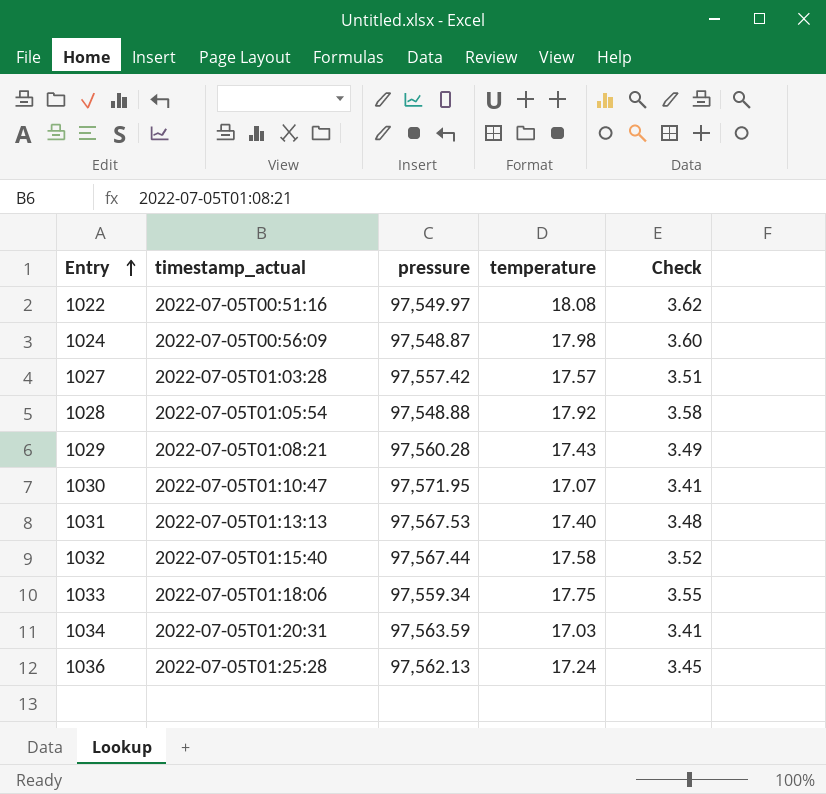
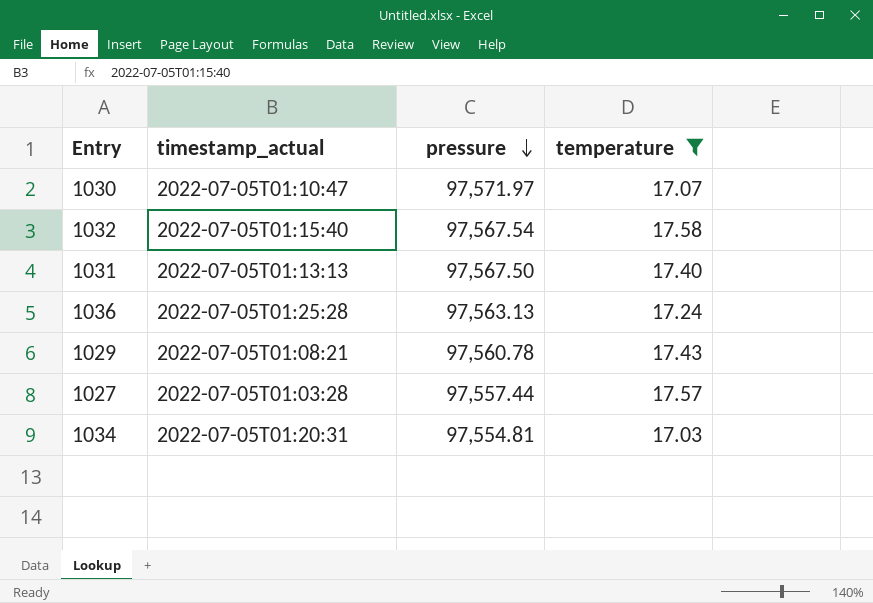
filter: none -> temperature <= 17.58
row order: Entry ascending -> pressure descending
column Check | formula: [temperature] * 0.2 -> none
1030 | pressure: 97,571.95 -> 97,571.97
1032 | pressure: 97,567.44 -> 97,567.54
1031 | pressure: 97,567.53 -> 97,567.50
1036 | pressure: 97,562.13 -> 97,563.13
1029 | pressure: 97,560.28 -> 97,560.78
1027 | pressure: 97,557.42 -> 97,557.44
1034 | pressure: 97,563.59 -> 97,554.81

